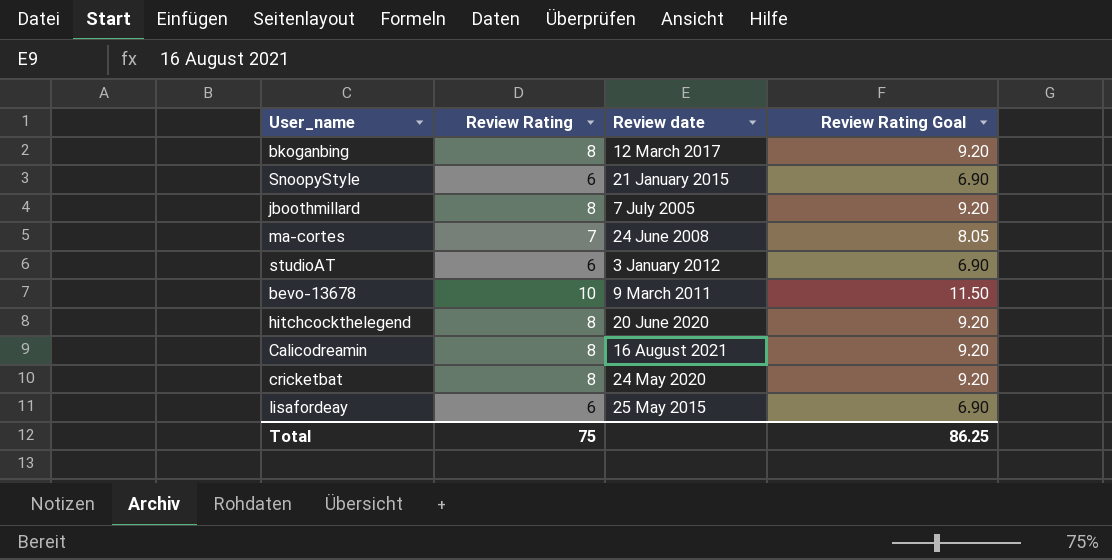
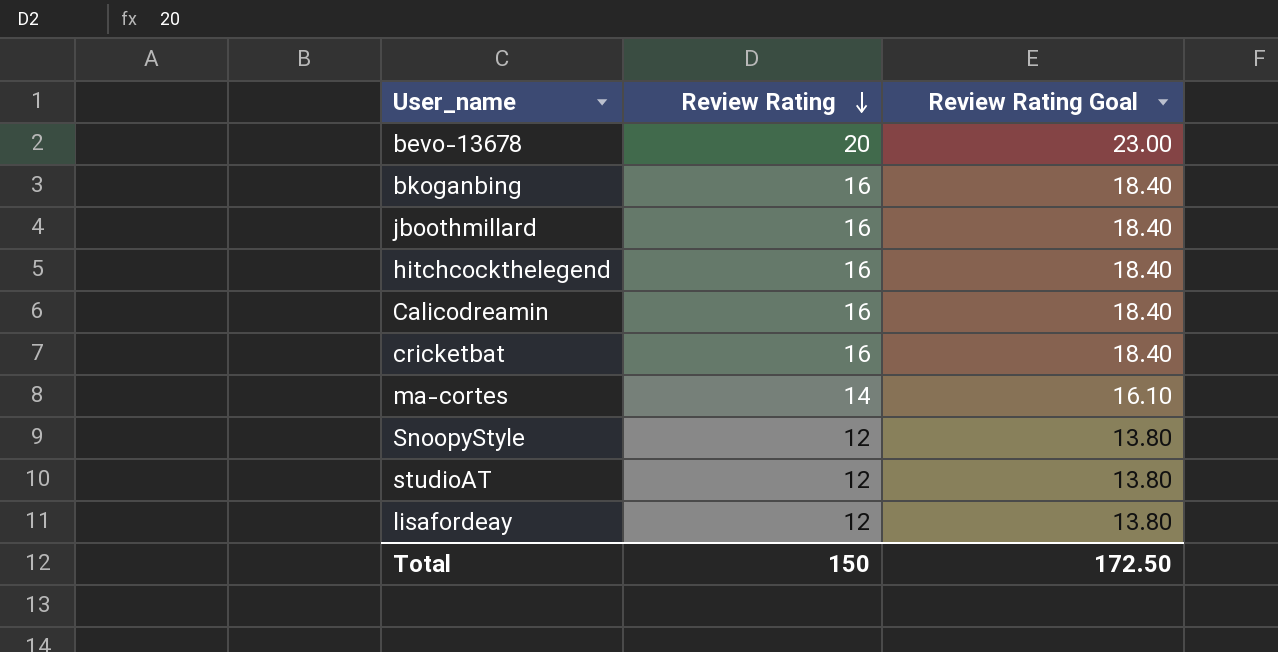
row order: none -> Review Rating descending
column Review date | position: 3 -> none
bevo-13678 | Review Rating: 10 -> 20
bevo-13678 | Review Rating Goal: 11.50 -> 23.00
bkoganbing | Review Rating: 8 -> 16
bkoganbing | Review Rating Goal: 9.20 -> 18.40
jboothmillard | Review Rating: 8 -> 16
jboothmillard | Review Rating Goal: 9.20 -> 18.40
hitchcockthelegend | Review Rating: 8 -> 16
hitchcockthelegend | Review Rating Goal: 9.20 -> 18.40
Calicodreamin | Review Rating: 8 -> 16
Calicodreamin | Review Rating Goal: 9.20 -> 18.40
cricketbat | Review Rating: 8 -> 16
cricketbat | Review Rating Goal: 9.20 -> 18.40
ma-cortes | Review Rating: 7 -> 14
ma-cortes | Review Rating Goal: 8.05 -> 16.10
SnoopyStyle | Review Rating: 6 -> 12
SnoopyStyle | Review Rating Goal: 6.90 -> 13.80
studioAT | Review Rating: 6 -> 12
studioAT | Review Rating Goal: 6.90 -> 13.80
lisafordeay | Review Rating: 6 -> 12
lisafordeay | Review Rating Goal: 6.90 -> 13.80
Total | Review Rating: 75 -> 150
Total | Review Rating Goal: 86.25 -> 172.50

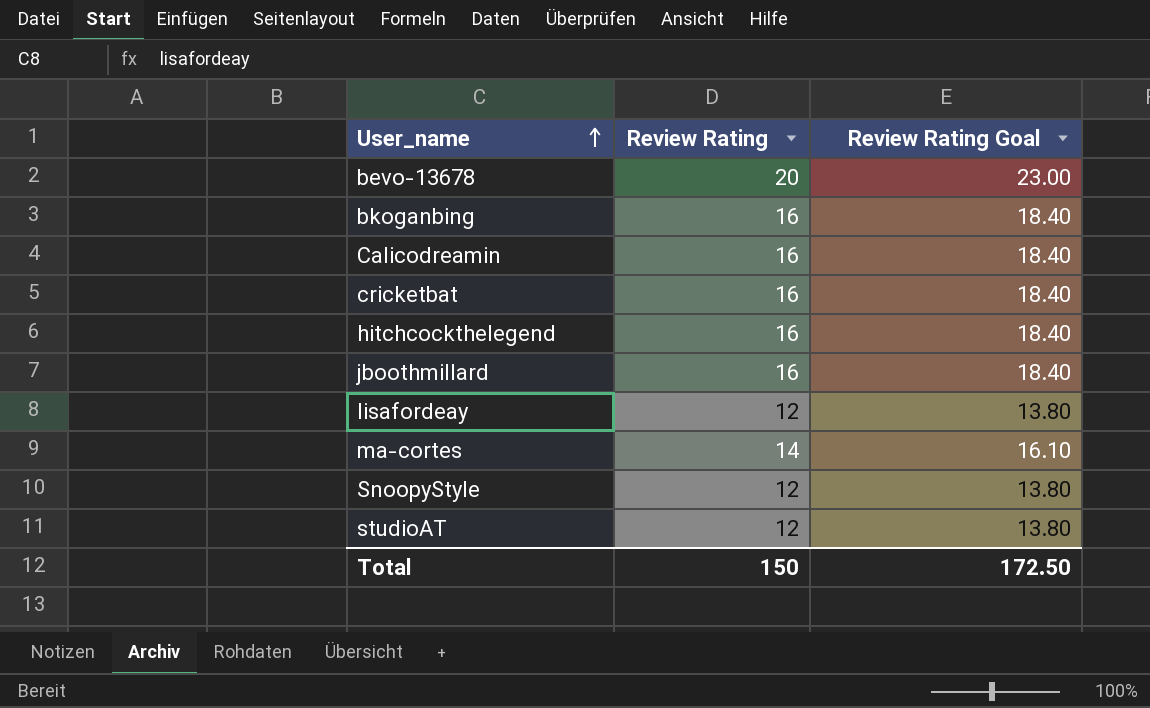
row order: Review Rating descending -> User_name ascending

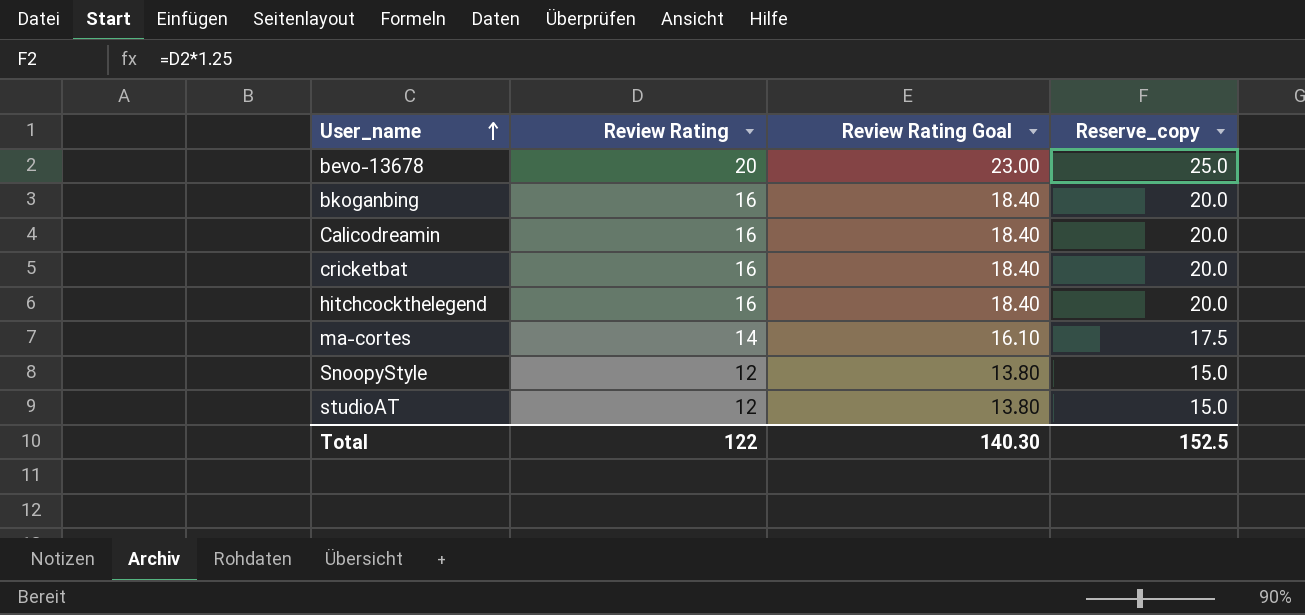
column Reserve_copy | formula: none -> [Review Rating] * 1.25
row jboothmillard: 16 | 18.40 -> none
row lisafordeay: 12 | 13.80 -> none
Total | Review Rating: 150 -> 122
Total | Review Rating Goal: 172.50 -> 140.30

